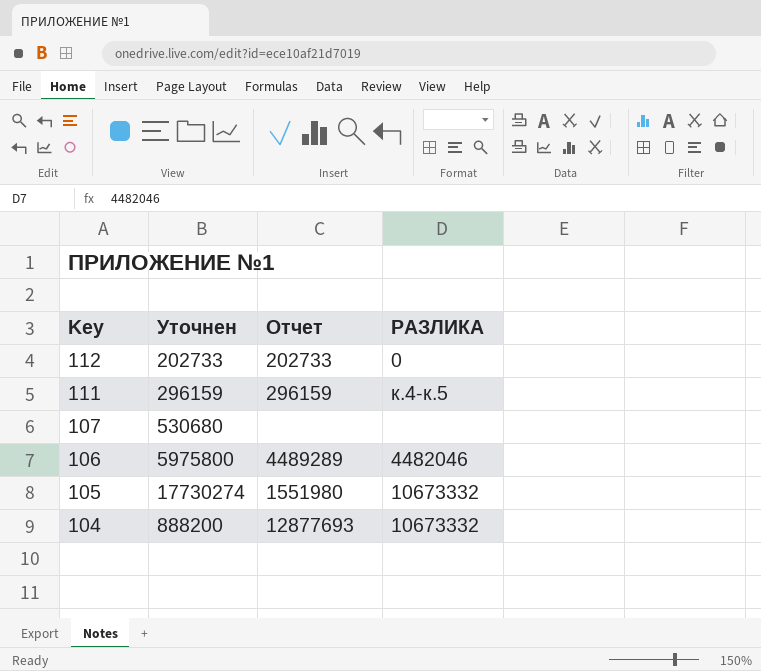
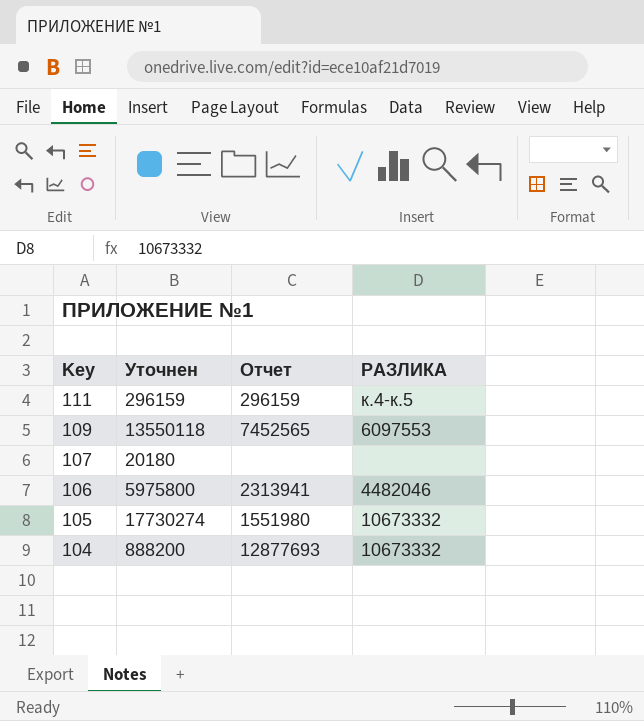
row 112: 202733 | 202733 | 0 -> none
row 109: none -> 13550118 | 7452565 | 6097553
107 | Уточнен: 530680 -> 20180
106 | Отчет: 4489289 -> 2313941

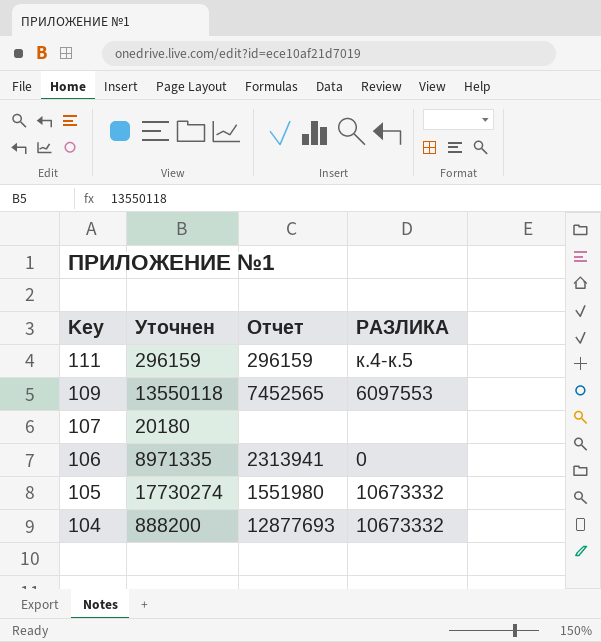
106 | Уточнен: 5975800 -> 8971335
106 | РАЗЛИКА: 4482046 -> 0

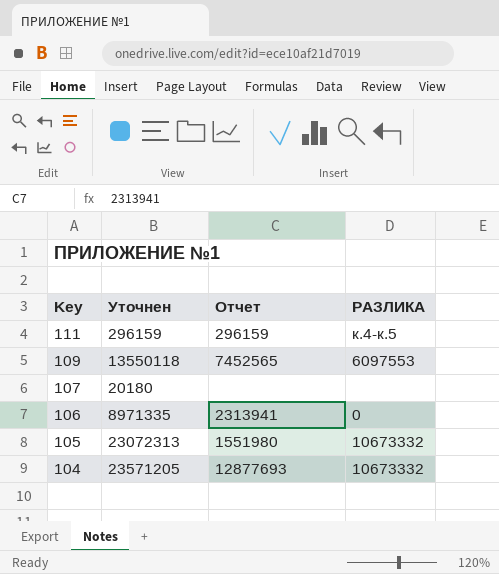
105 | Уточнен: 17730274 -> 23072313
104 | Уточнен: 888200 -> 23571205

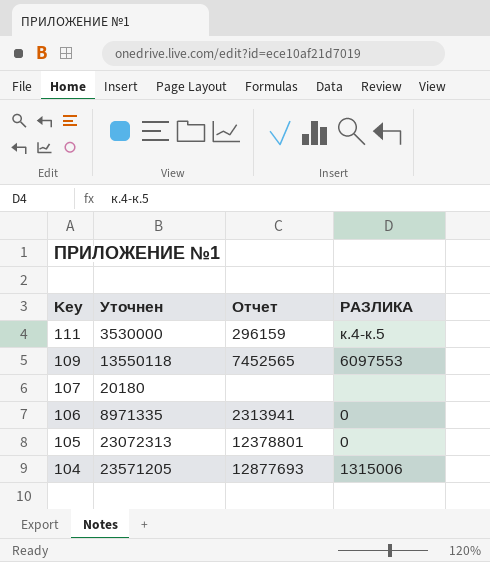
111 | Уточнен: 296159 -> 3530000
105 | Отчет: 1551980 -> 12378801
105 | РАЗЛИКА: 10673332 -> 0
104 | РАЗЛИКА: 10673332 -> 1315006

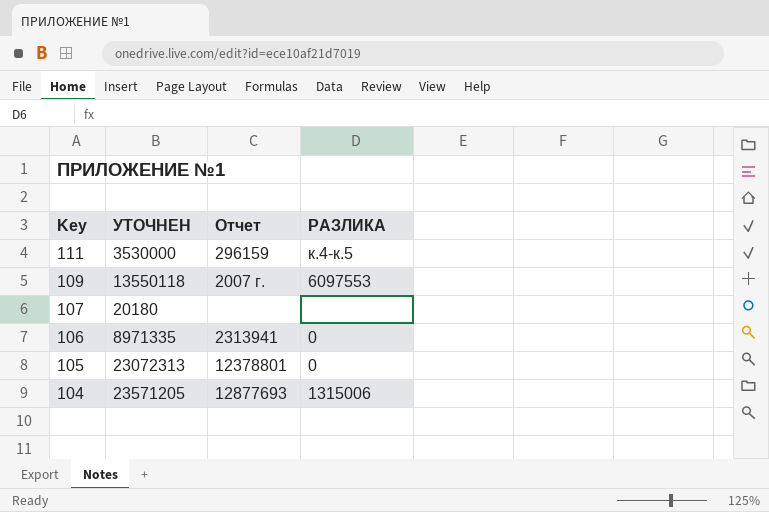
column name: Уточнен -> УТОЧНЕН
109 | Отчет: 7452565 -> 2007 г.

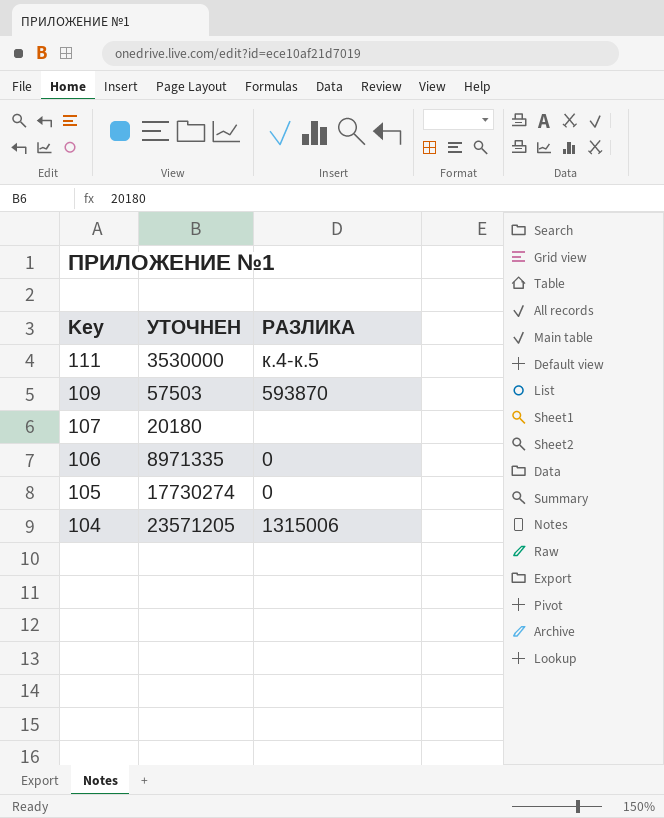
column Отчет | position: 3 -> none
109 | УТОЧНЕН: 13550118 -> 57503
109 | РАЗЛИКА: 6097553 -> 593870
105 | УТОЧНЕН: 23072313 -> 17730274

